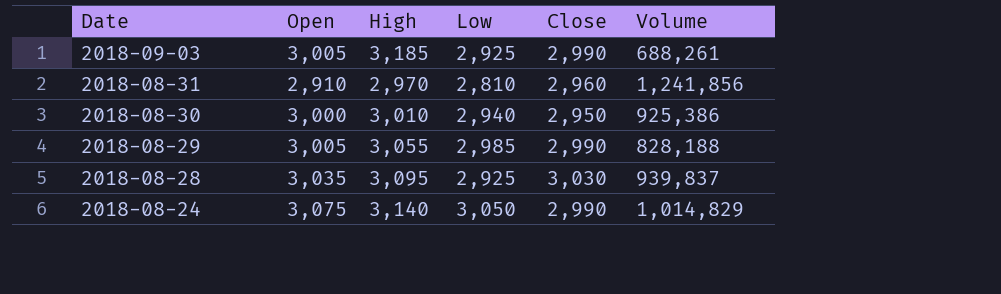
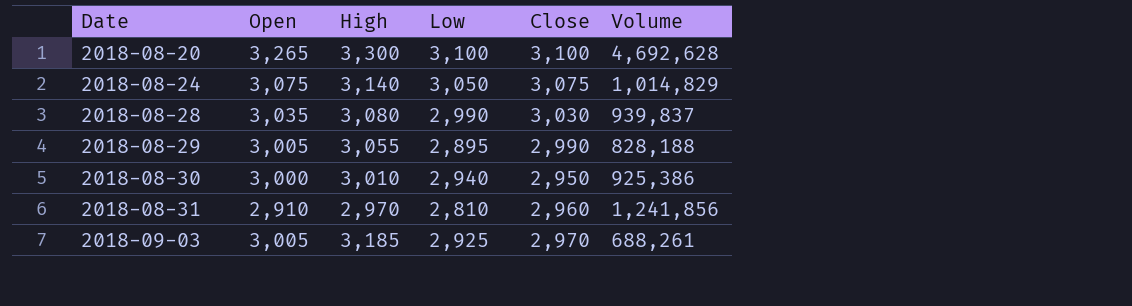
row order: Date descending -> Date ascending
row 2018-08-20: none -> 3,265 | 3,300 | 3,100 | 3,100 | 4,692,628
2018-08-24 | Close: 2,990 -> 3,075
2018-08-28 | High: 3,095 -> 3,080
2018-08-28 | Low: 2,925 -> 2,990
2018-08-29 | Low: 2,985 -> 2,895
2018-09-03 | Close: 2,990 -> 2,970

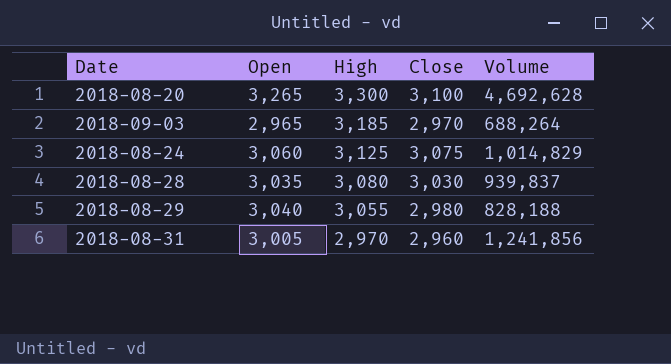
row order: Date ascending -> High descending
column Low | position: 4 -> none
row 2018-08-30: 3,000 | 3,010 | 2,940 | 2,950 | 925,386 -> none
2018-09-03 | Open: 3,005 -> 2,965
2018-09-03 | Volume: 688,261 -> 688,264
2018-08-24 | Open: 3,075 -> 3,060
2018-08-24 | High: 3,140 -> 3,125
2018-08-29 | Open: 3,005 -> 3,040
2018-08-29 | Close: 2,990 -> 2,980
2018-08-31 | Open: 2,910 -> 3,005

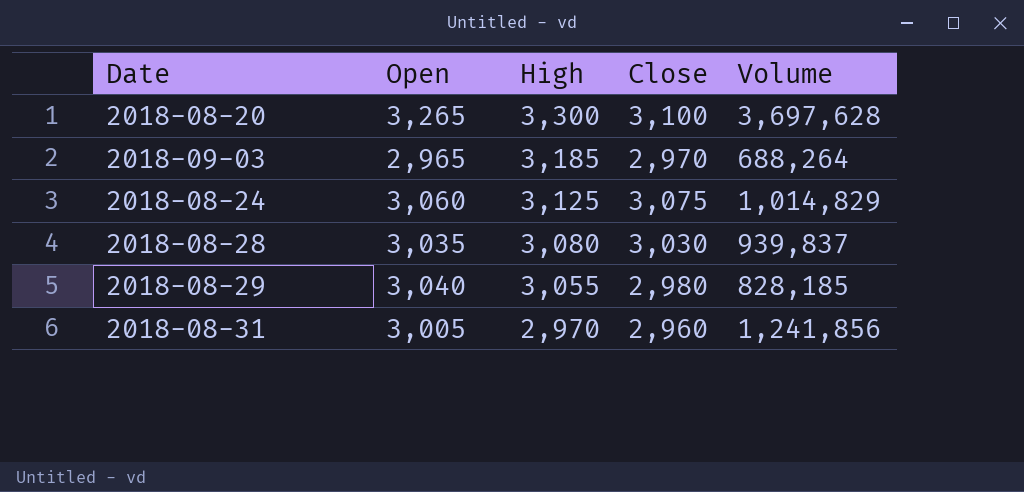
2018-08-20 | Volume: 4,692,628 -> 3,697,628
2018-08-29 | Volume: 828,188 -> 828,185

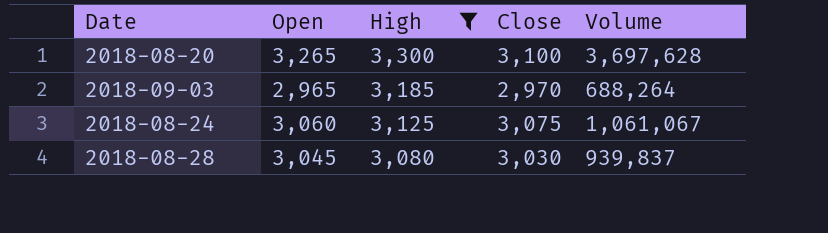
filter: none -> High >= 3,080
2018-08-24 | Volume: 1,014,829 -> 1,061,067
2018-08-28 | Open: 3,035 -> 3,045

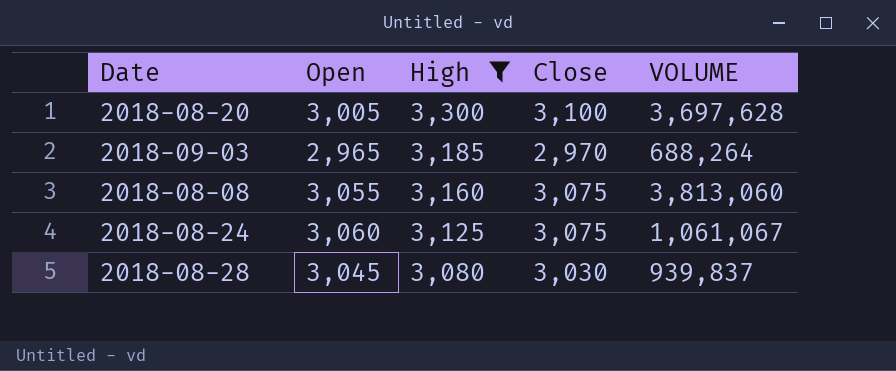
column name: Volume -> VOLUME
2018-08-20 | Open: 3,265 -> 3,005
row 2018-08-08: none -> 3,055 | 3,160 | 3,075 | 3,813,060

